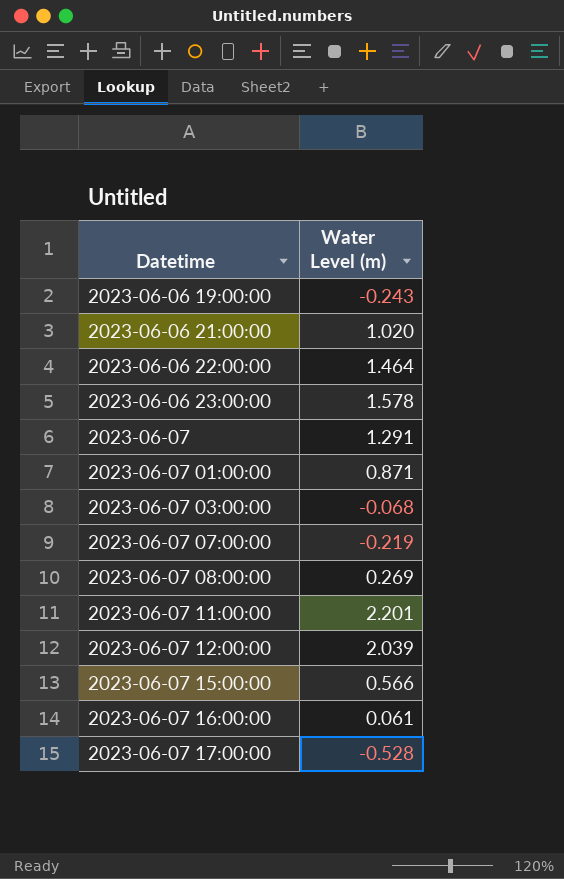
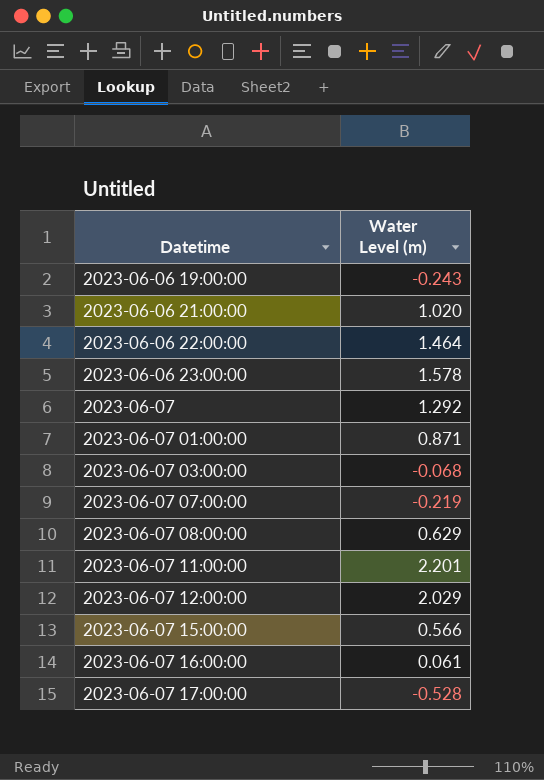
2023-06-07 | Water Level (m): 1.291 -> 1.292
2023-06-07 08:00:00 | Water Level (m): 0.269 -> 0.629
2023-06-07 12:00:00 | Water Level (m): 2.039 -> 2.029

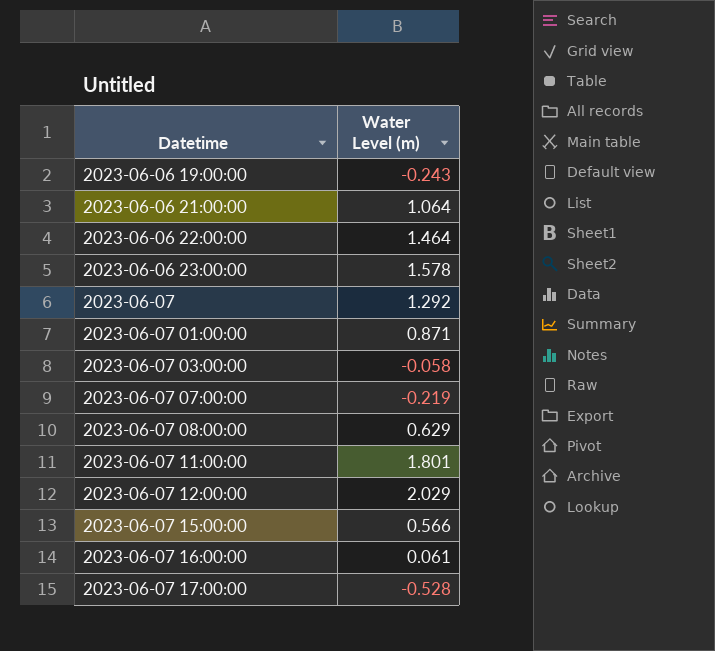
2023-06-06 21:00:00 | Water Level (m): 1.020 -> 1.064
2023-06-07 03:00:00 | Water Level (m): -0.068 -> -0.058
2023-06-07 11:00:00 | Water Level (m): 2.201 -> 1.801

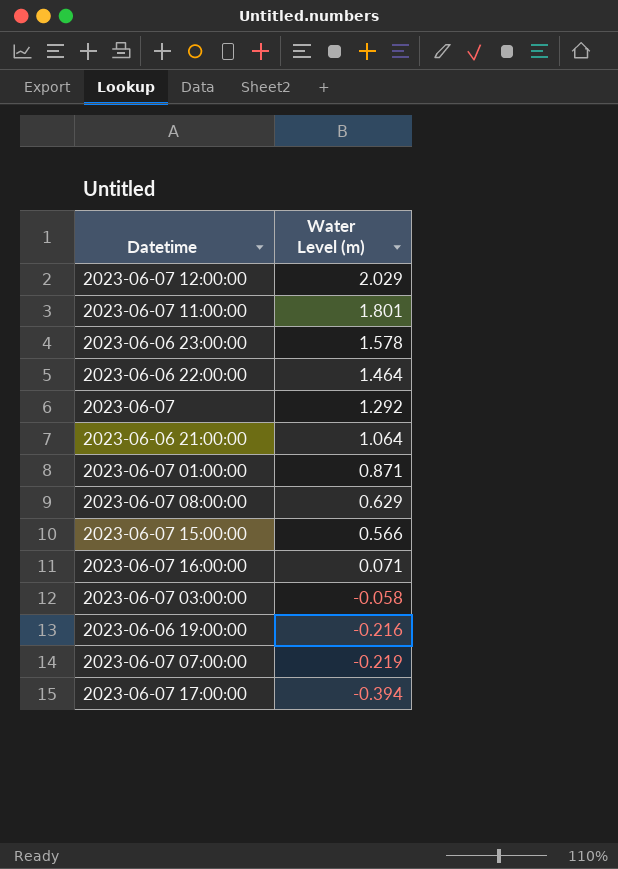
row order: Datetime ascending -> Water Level (m) descending
2023-06-07 16:00:00 | Water Level (m): 0.061 -> 0.071
2023-06-06 19:00:00 | Water Level (m): -0.243 -> -0.216
2023-06-07 17:00:00 | Water Level (m): -0.528 -> -0.394

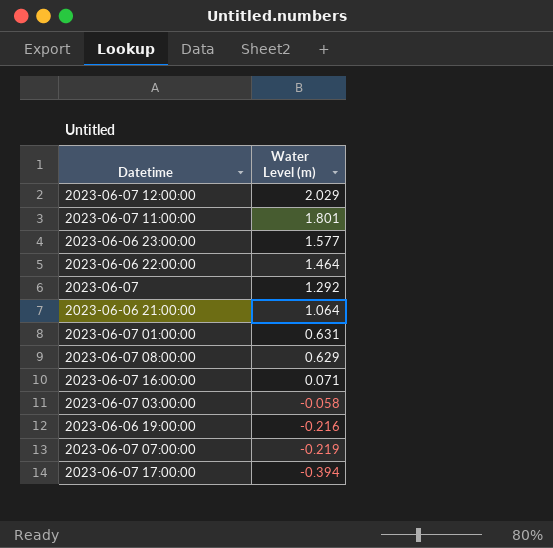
row 2023-06-07 15:00:00: 0.566 -> none
2023-06-06 23:00:00 | Water Level (m): 1.578 -> 1.577
2023-06-07 01:00:00 | Water Level (m): 0.871 -> 0.631

